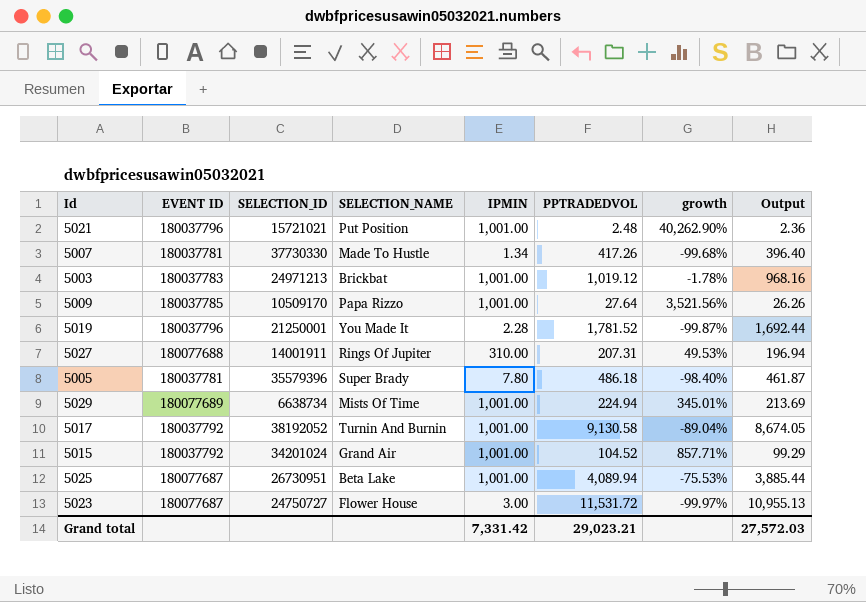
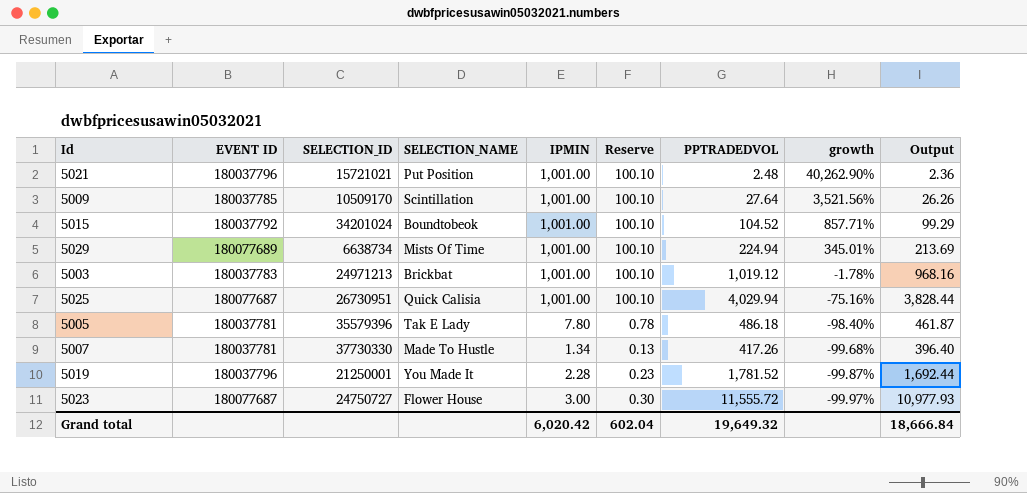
row order: none -> growth descending
column Reserve | formula: none -> [IPMIN] * 0.1
row 5027: 180077688 | 14001911 | Rings Of Jupiter | 310.00 | 207.31 | 49.53% | 196.94 -> none
row 5017: 180037792 | 38192052 | Turnin And Burnin | 1,001.00 | 9,130.58 | -89.04% | 8,674.05 -> none
5009 | SELECTION_NAME: Papa Rizzo -> Scintillation
5015 | SELECTION_NAME: Grand Air -> Boundtobeok
5025 | SELECTION_NAME: Beta Lake -> Quick Calisia
5025 | PPTRADEDVOL: 4,089.94 -> 4,029.94
5025 | growth: -75.53% -> -75.16%
5025 | Output: 3,885.44 -> 3,828.44
5005 | SELECTION_NAME: Super Brady -> Tak E Lady
5023 | PPTRADEDVOL: 11,531.72 -> 11,555.72
5023 | Output: 10,955.13 -> 10,977.93
Grand total | IPMIN: 7,331.42 -> 6,020.42
Grand total | PPTRADEDVOL: 29,023.21 -> 19,649.32
Grand total | Output: 27,572.03 -> 18,666.84

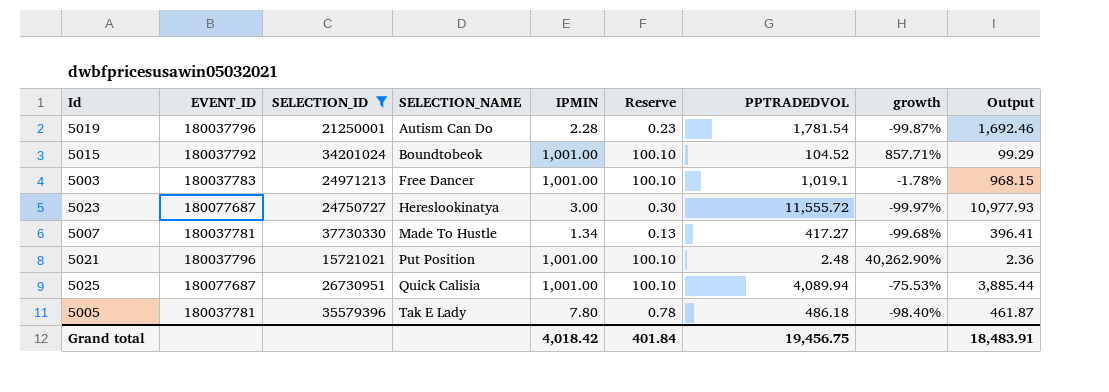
filter: none -> SELECTION_ID >= 15721021
row order: growth descending -> SELECTION_NAME ascending
column name: EVENT ID -> EVENT_ID
5019 | SELECTION_NAME: You Made It -> Autism Can Do
5019 | PPTRADEDVOL: 1,781.52 -> 1,781.54
5019 | Output: 1,692.44 -> 1,692.46
5003 | SELECTION_NAME: Brickbat -> Free Dancer
5003 | PPTRADEDVOL: 1,019.12 -> 1,019.1
5003 | Output: 968.16 -> 968.15
5023 | SELECTION_NAME: Flower House -> Hereslookinatya
5007 | PPTRADEDVOL: 417.26 -> 417.27
5007 | Output: 396.40 -> 396.41
5025 | PPTRADEDVOL: 4,029.94 -> 4,089.94
5025 | growth: -75.16% -> -75.53%
5025 | Output: 3,828.44 -> 3,885.44
Grand total | IPMIN: 6,020.42 -> 4,018.42
Grand total | Reserve: 602.04 -> 401.84
Grand total | PPTRADEDVOL: 19,649.32 -> 19,456.75
Grand total | Output: 18,666.84 -> 18,483.91

